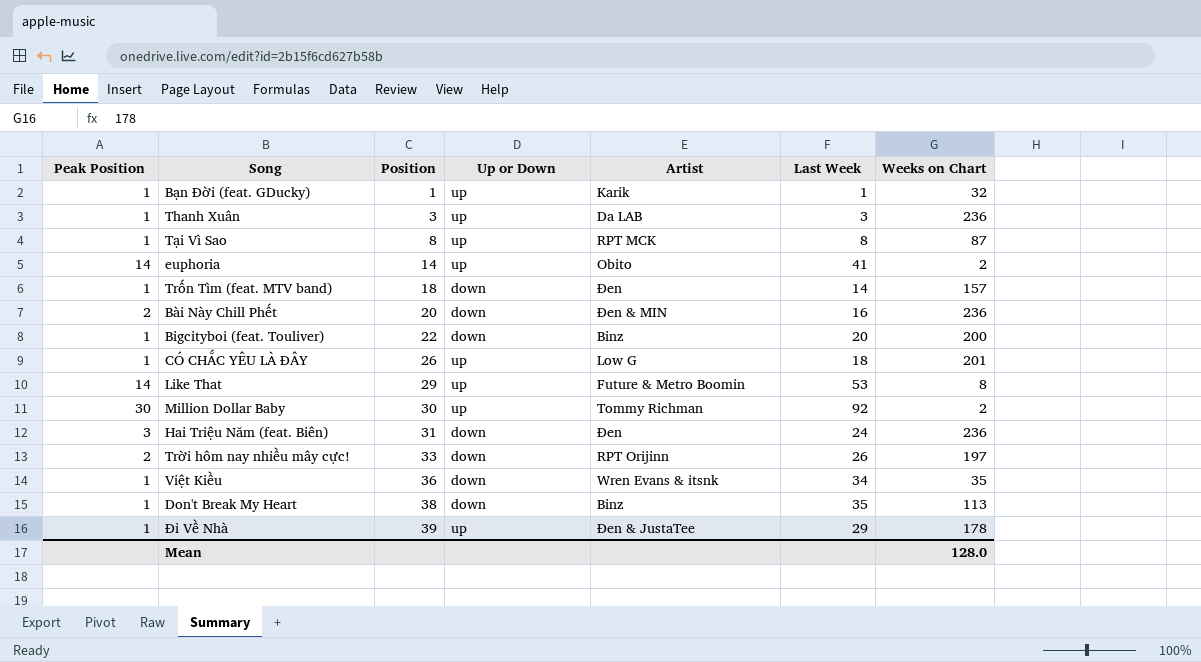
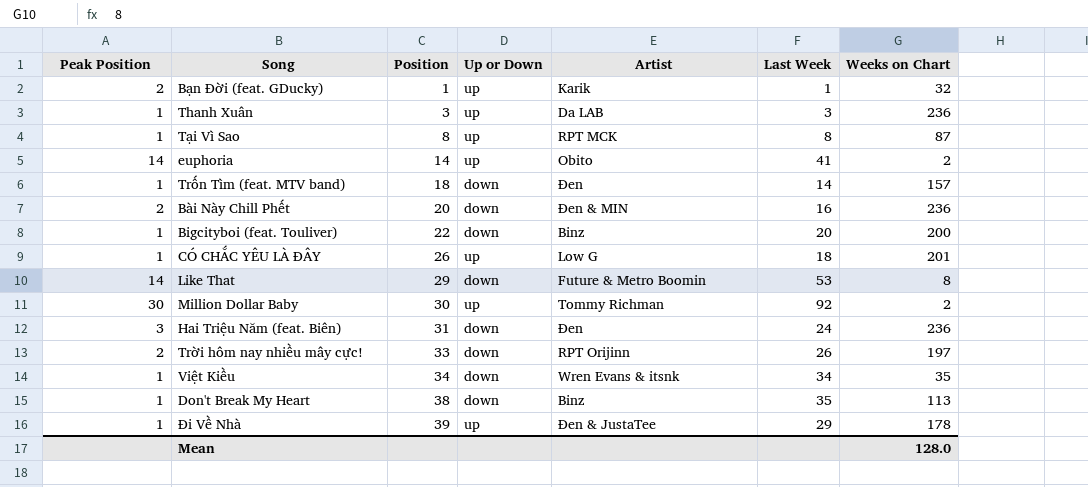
Bạn Đời (feat. GDucky) | Peak Position: 1 -> 2
Like That | Up or Down: up -> down
Việt Kiều | Position: 36 -> 34

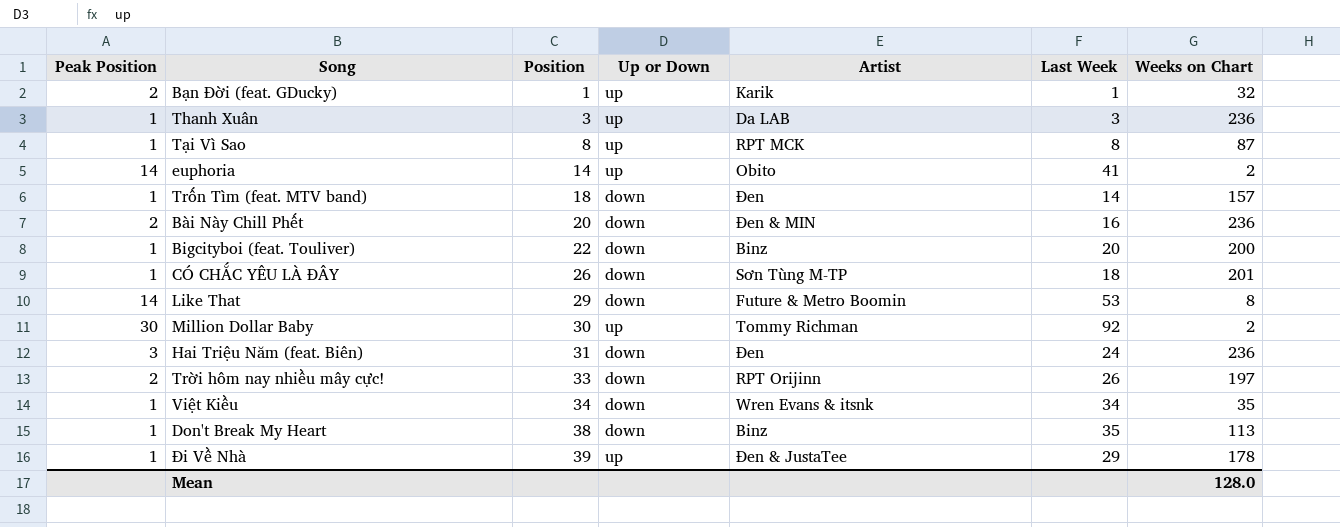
CÓ CHẮC YÊU LÀ ĐÂY | Up or Down: up -> down
CÓ CHẮC YÊU LÀ ĐÂY | Artist: Low G -> Sơn Tùng M-TP

